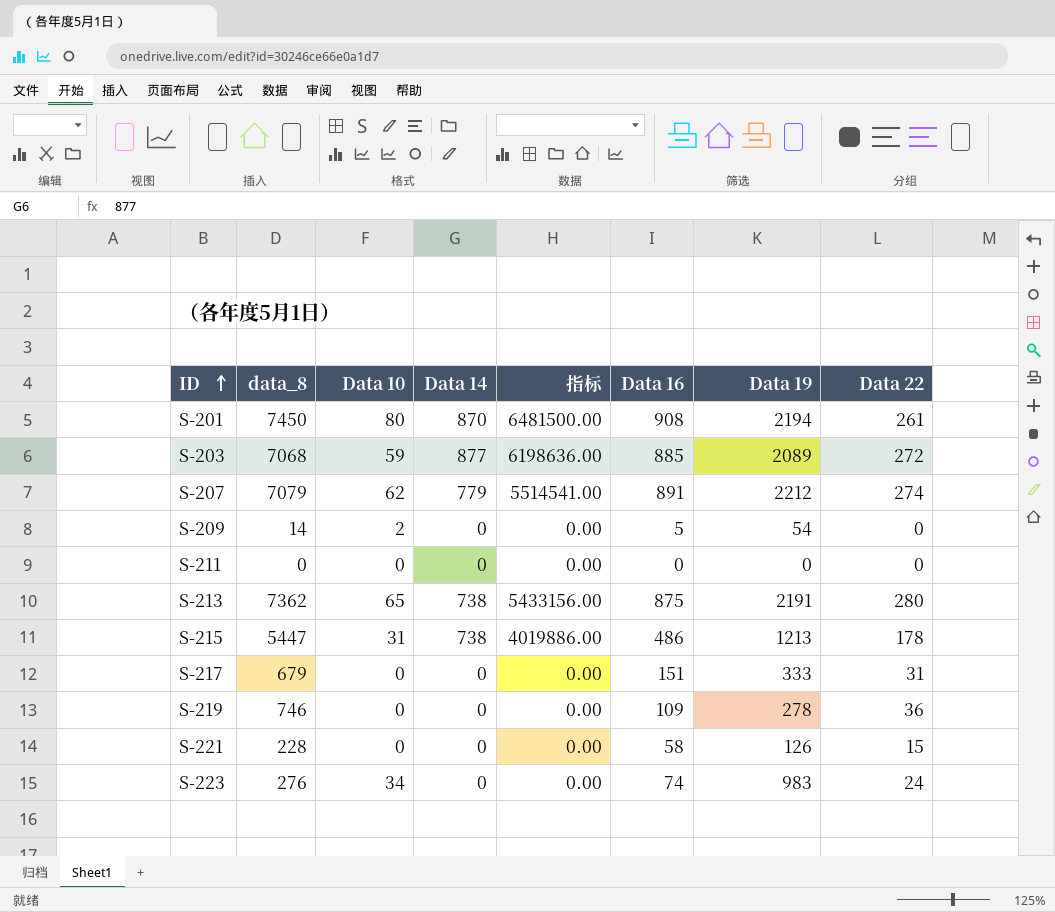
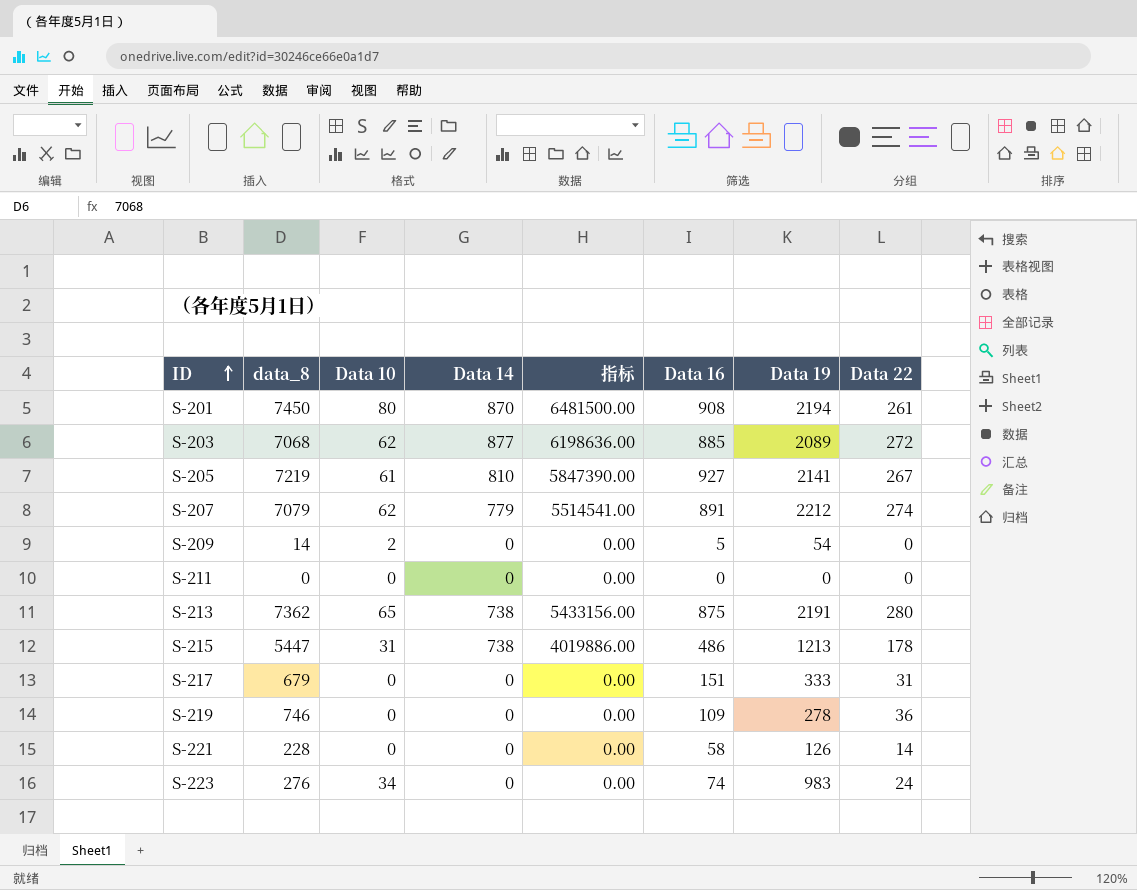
S-203 | Data 10: 59 -> 62
row S-205: none -> 7219 | 61 | 810 | 5847390.00 | 927 | 2141 | 267
S-221 | Data 22: 15 -> 14

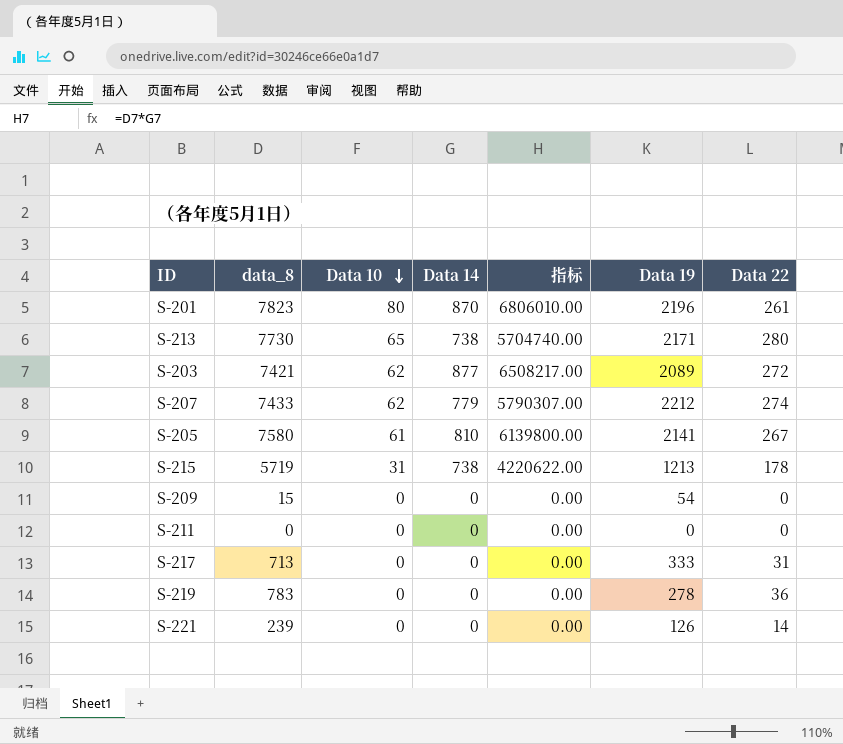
row order: ID ascending -> Data 10 descending
column Data 16 | position: 6 -> none
row S-223: 276 | 34 | 0 | 0.00 | 74 | 983 | 24 -> none
S-201 | data_8: 7450 -> 7823
S-201 | 指标: 6481500.00 -> 6806010.00
S-201 | Data 19: 2194 -> 2196
S-213 | data_8: 7362 -> 7730
S-213 | 指标: 5433156.00 -> 5704740.00
S-213 | Data 19: 2191 -> 2171
S-203 | data_8: 7068 -> 7421
S-203 | 指标: 6198636.00 -> 6508217.00
S-207 | data_8: 7079 -> 7433
S-207 | 指标: 5514541.00 -> 5790307.00
S-205 | data_8: 7219 -> 7580
S-205 | 指标: 5847390.00 -> 6139800.00
S-215 | data_8: 5447 -> 5719
S-215 | 指标: 4019886.00 -> 4220622.00
S-209 | data_8: 14 -> 15
S-209 | Data 10: 2 -> 0
S-217 | data_8: 679 -> 713
S-219 | data_8: 746 -> 783
S-221 | data_8: 228 -> 239

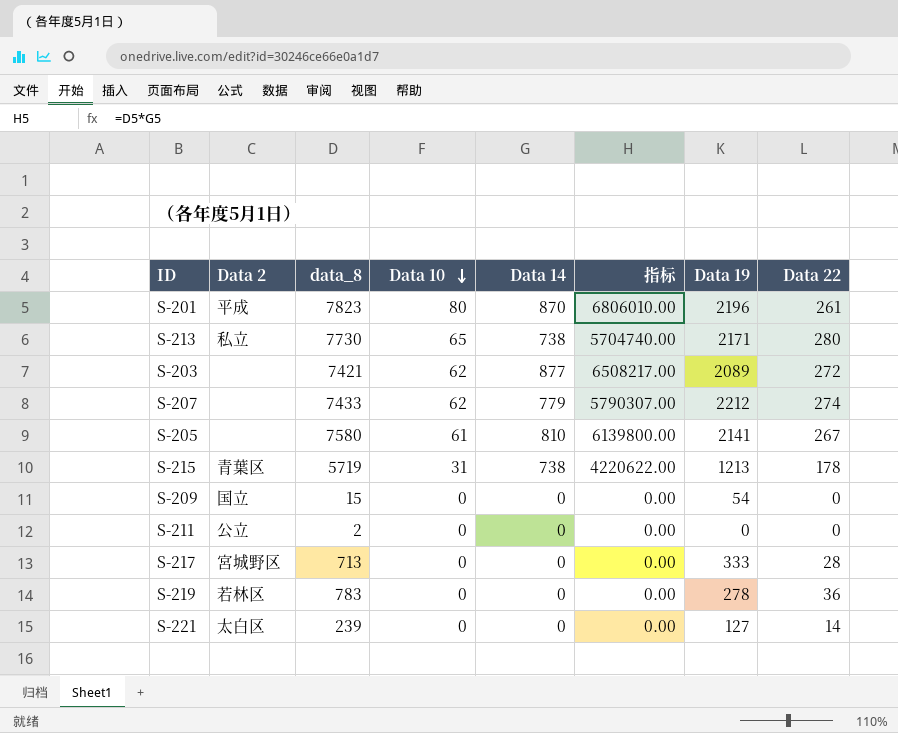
column Data 2 | position: none -> 2
S-211 | data_8: 0 -> 2
S-217 | Data 22: 31 -> 28
S-221 | Data 19: 126 -> 127

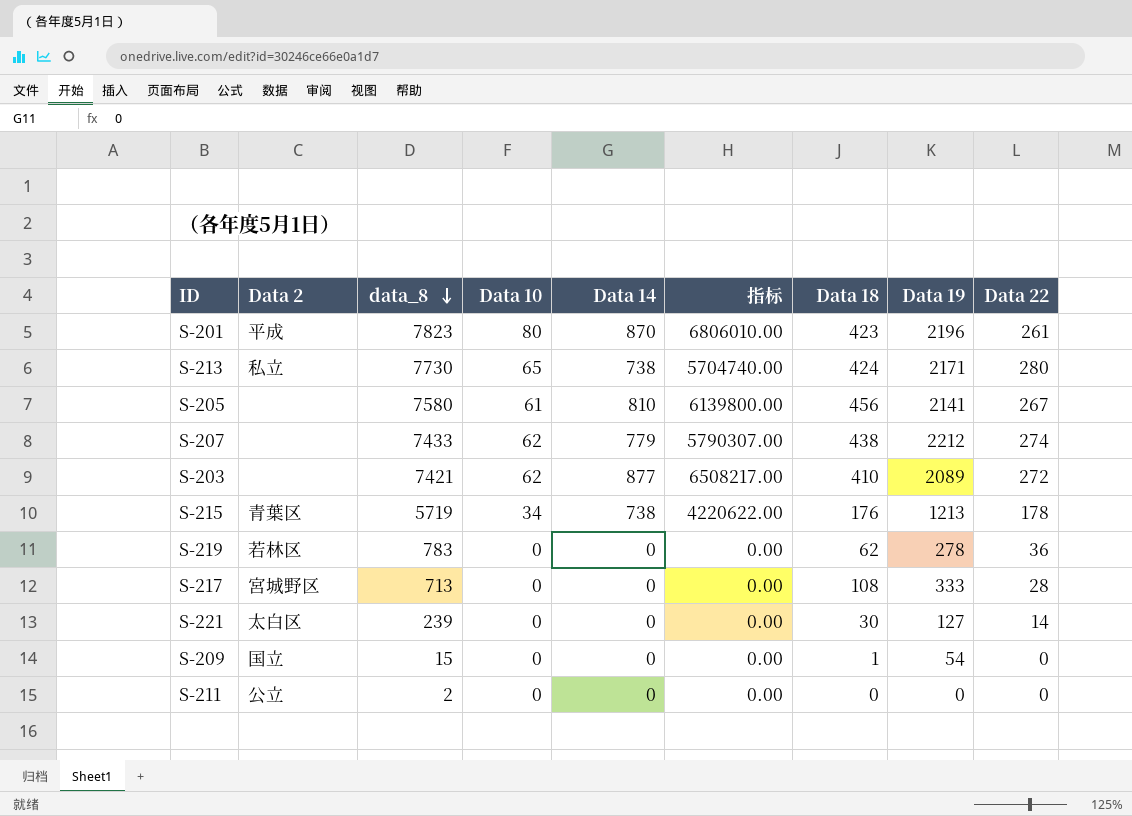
row order: Data 10 descending -> data_8 descending
column Data 18 | position: none -> 7
S-215 | Data 10: 31 -> 34

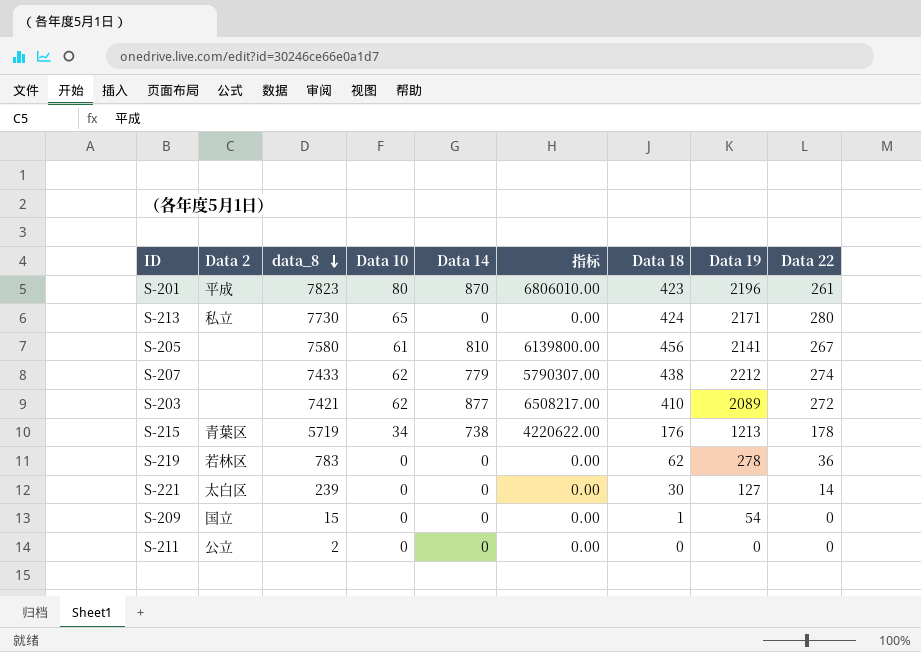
row S-217: 宮城野区 | 713 | 0 | 0 | 0.00 | 108 | 333 | 28 -> none
S-213 | Data 14: 738 -> 0
S-213 | 指标: 5704740.00 -> 0.00

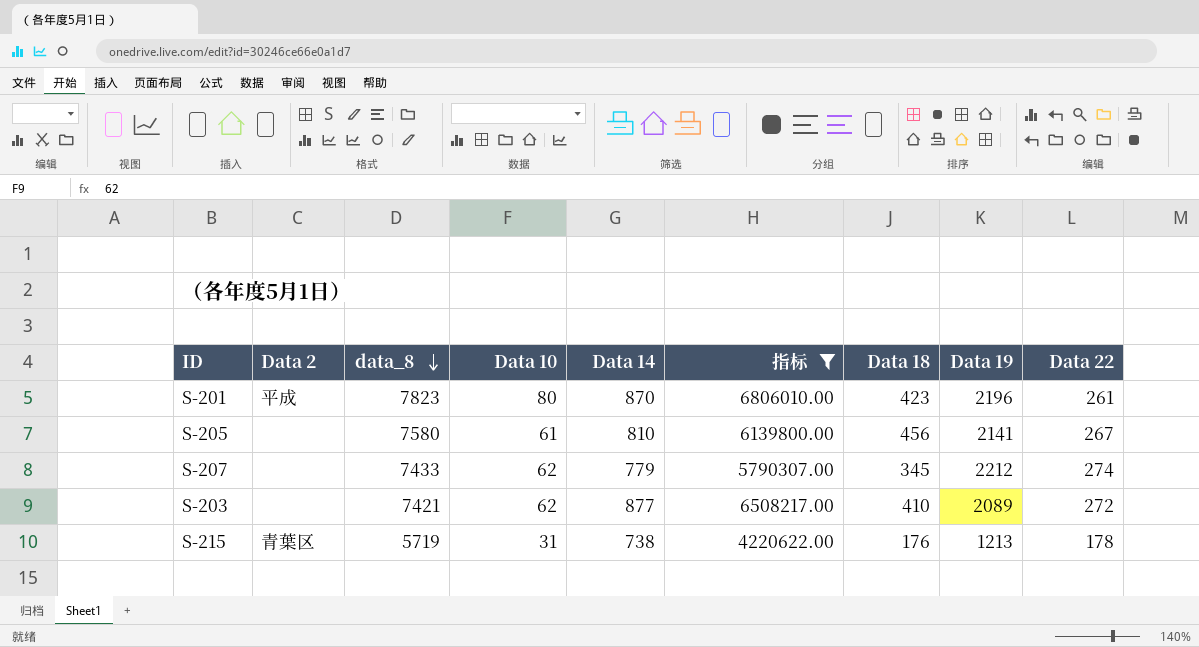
filter: none -> 指标 != 0.00
S-207 | Data 18: 438 -> 345
S-215 | Data 10: 34 -> 31

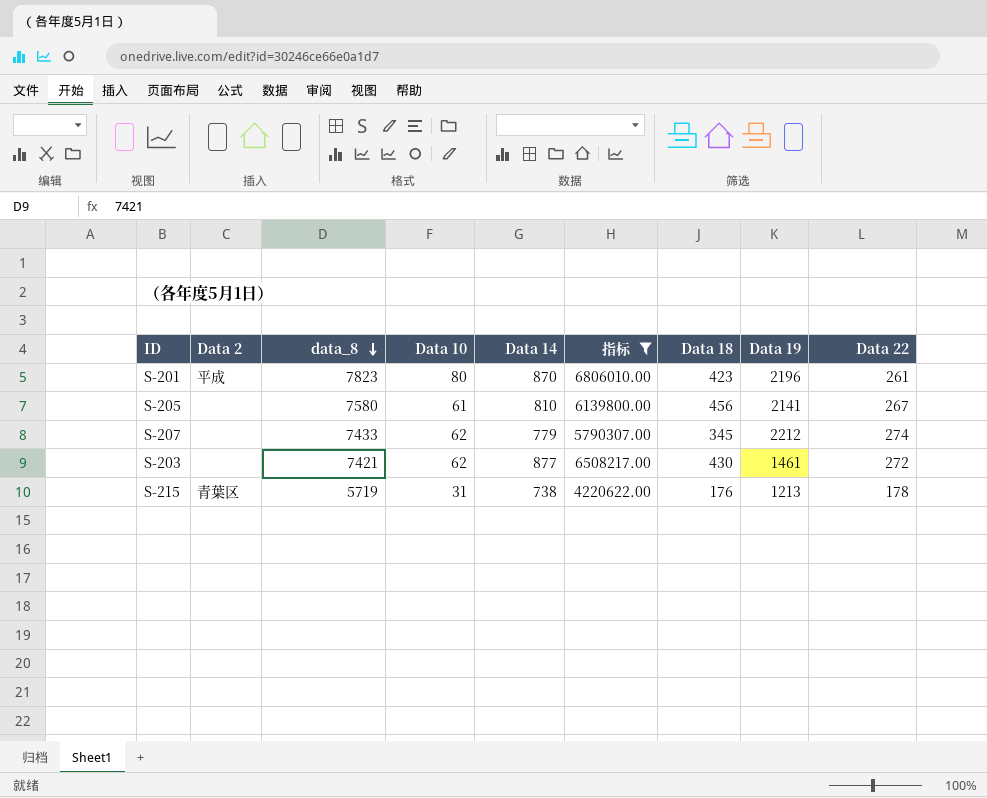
S-203 | Data 18: 410 -> 430
S-203 | Data 19: 2089 -> 1461

